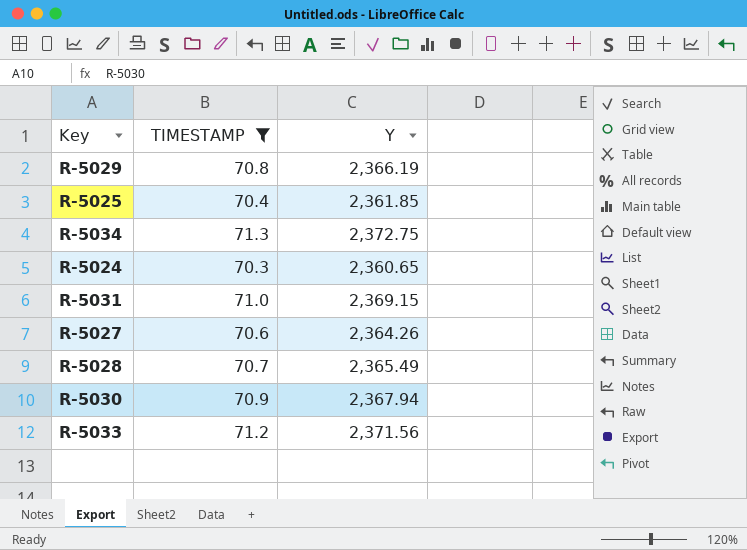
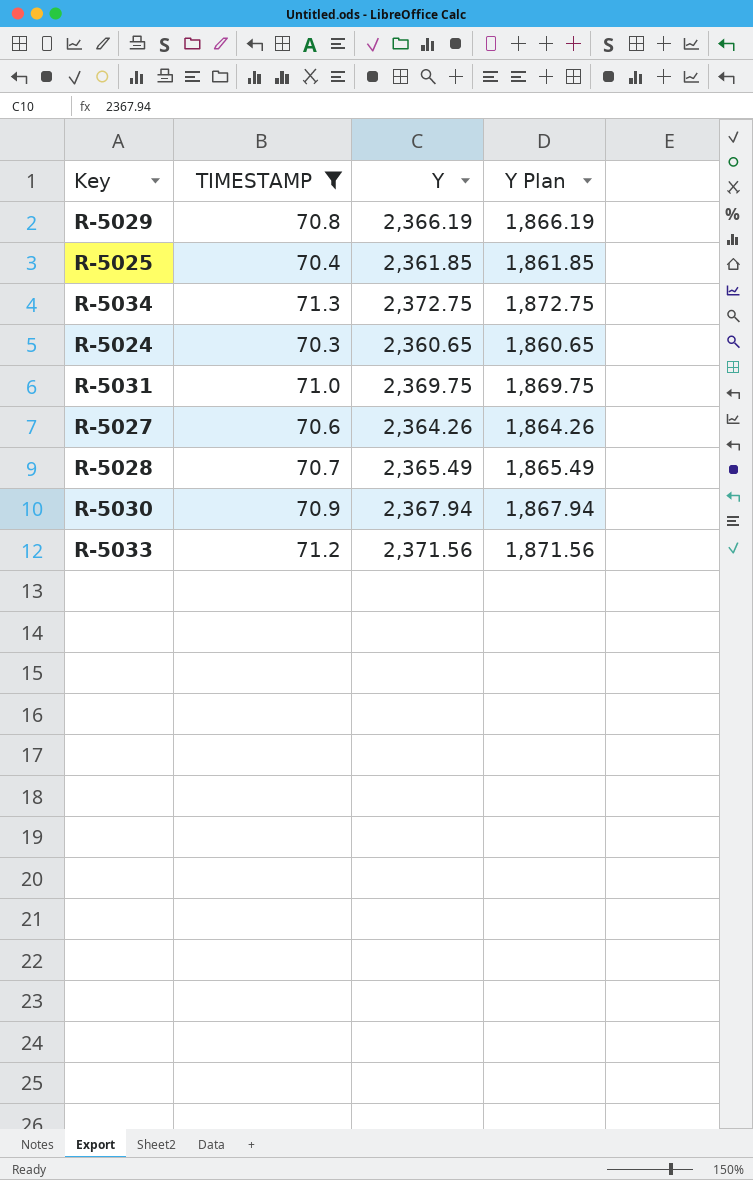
column Y Plan | formula: none -> [Y] - 500
R-5031 | Y: 2,369.15 -> 2,369.75

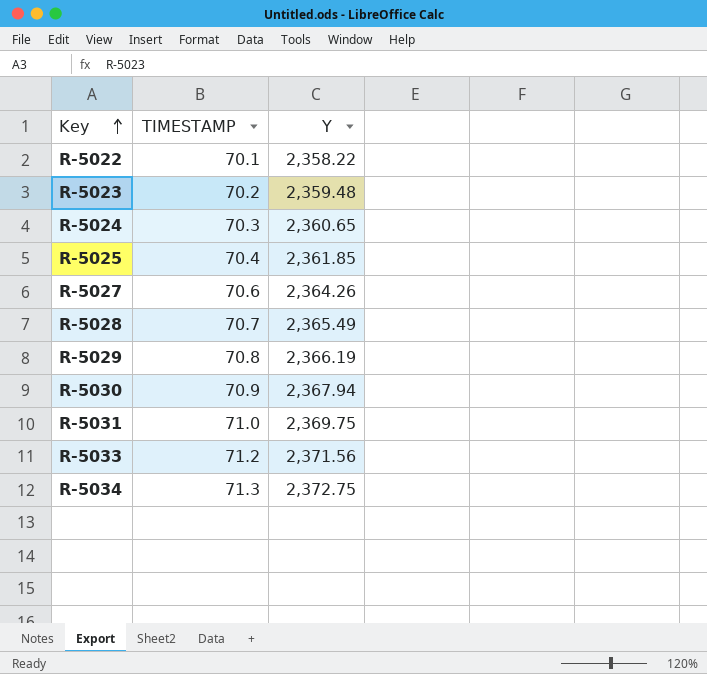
filter: TIMESTAMP >= 70.3 -> none
row order: none -> Key ascending
column Y Plan | formula: [Y] - 500 -> none

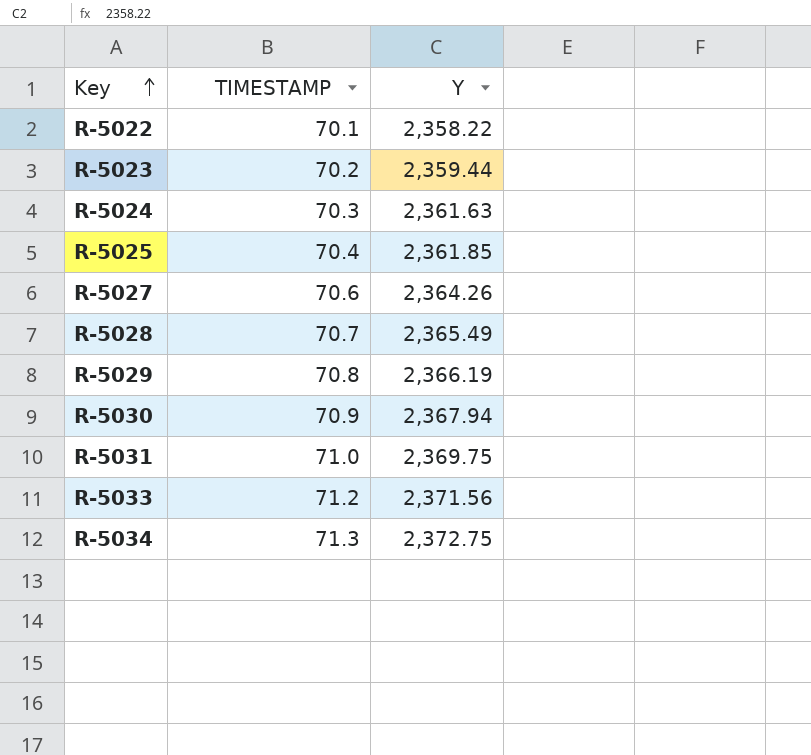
R-5023 | Y: 2,359.48 -> 2,359.44
R-5024 | Y: 2,360.65 -> 2,361.63

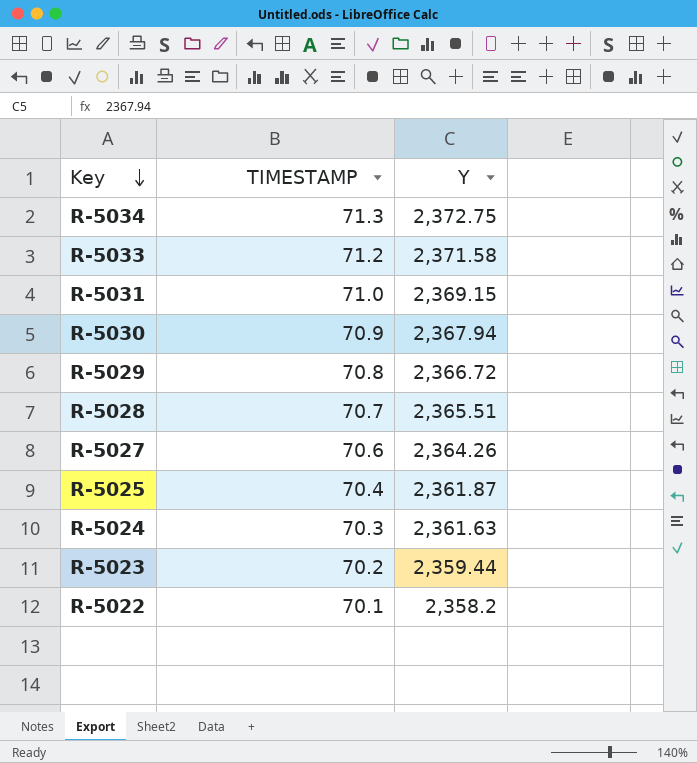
row order: Key ascending -> Key descending
R-5033 | Y: 2,371.56 -> 2,371.58
R-5031 | Y: 2,369.75 -> 2,369.15
R-5029 | Y: 2,366.19 -> 2,366.72
R-5028 | Y: 2,365.49 -> 2,365.51
R-5025 | Y: 2,361.85 -> 2,361.87
R-5022 | Y: 2,358.22 -> 2,358.2

